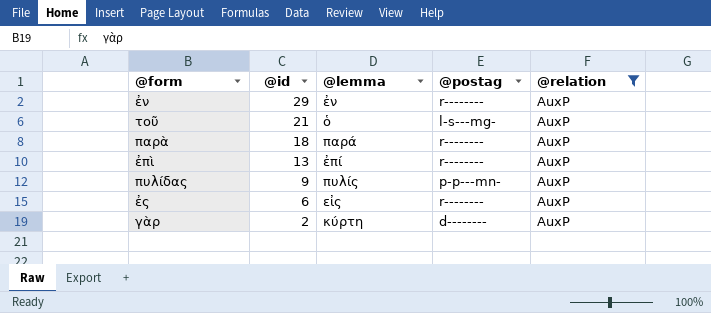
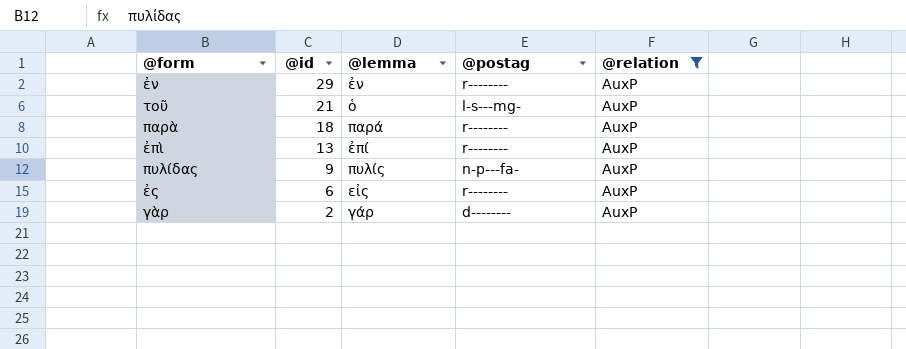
πυλίδας | @postag: p-p---mn- -> n-p---fa-
γὰρ | @lemma: κύρτη -> γάρ

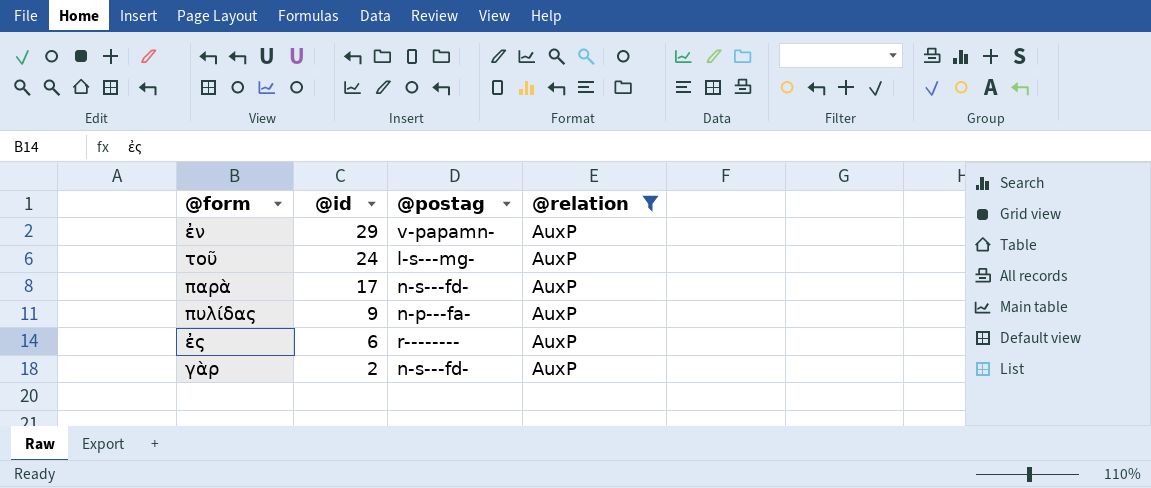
column @lemma | position: 3 -> none
row ἐπὶ: 13 | ἐπί | r-------- | AuxP -> none
ἐν | @postag: r-------- -> v-papamn-
τοῦ | @id: 21 -> 24
παρὰ | @id: 18 -> 17
παρὰ | @postag: r-------- -> n-s---fd-
γὰρ | @postag: d-------- -> n-s---fd-

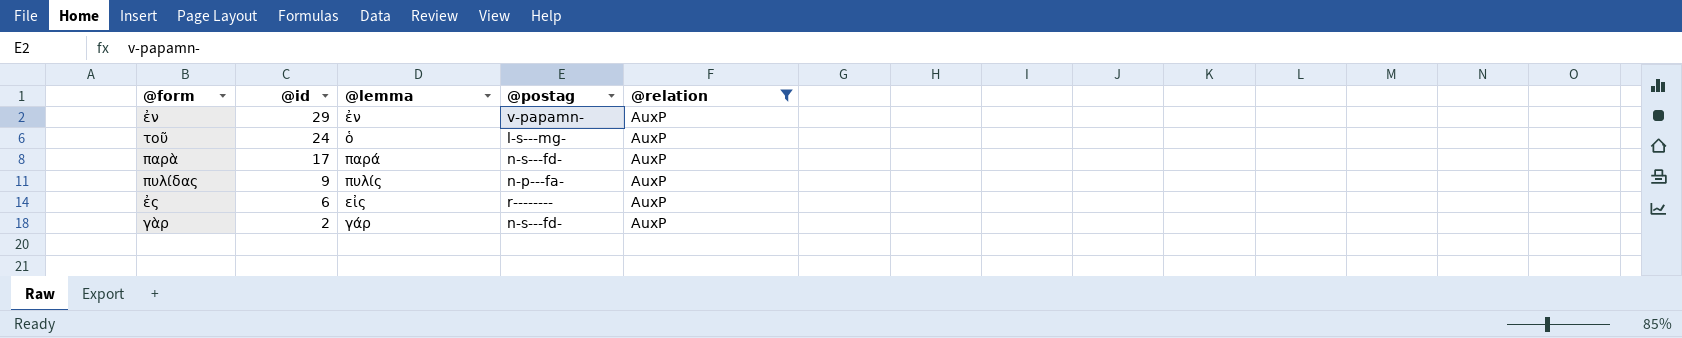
column @lemma | position: none -> 3

